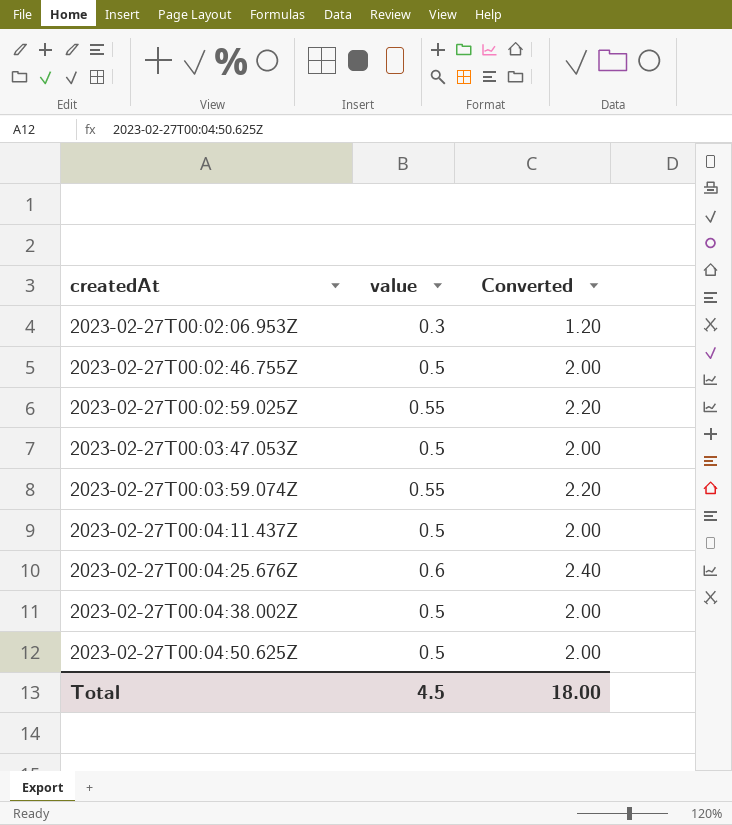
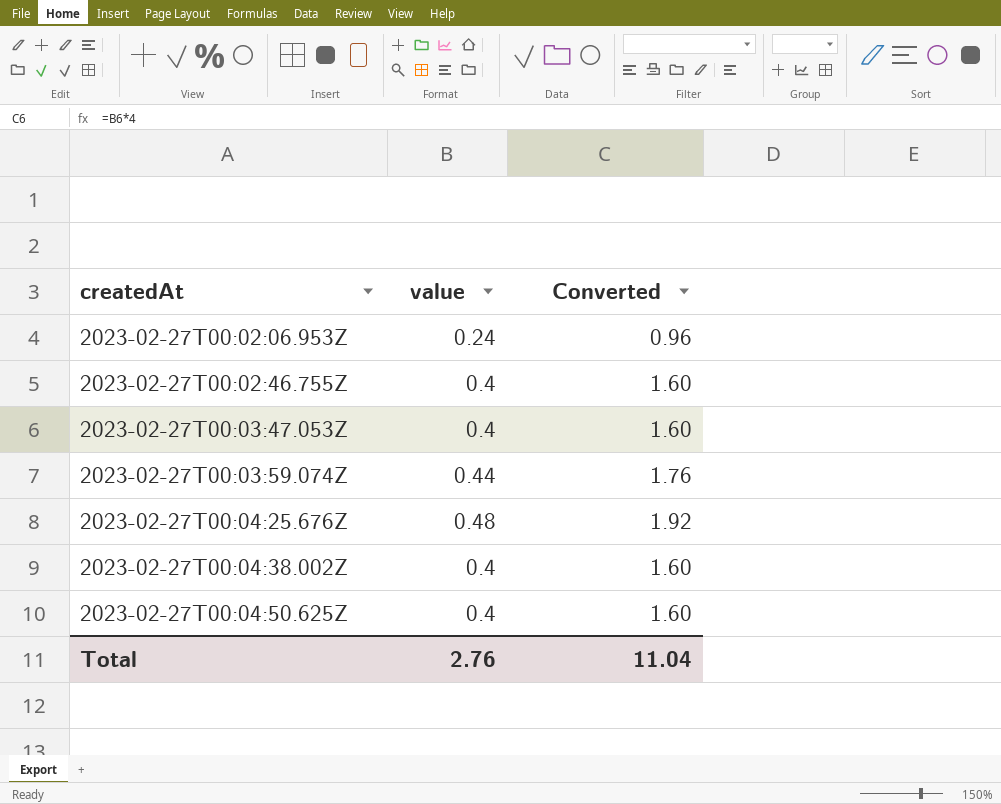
row 2023-02-27T00:02:59.025Z: 0.55 | 2.20 -> none
row 2023-02-27T00:04:11.437Z: 0.5 | 2.00 -> none
2023-02-27T00:02:06.953Z | value: 0.3 -> 0.24
2023-02-27T00:02:06.953Z | Converted: 1.20 -> 0.96
2023-02-27T00:02:46.755Z | value: 0.5 -> 0.4
2023-02-27T00:02:46.755Z | Converted: 2.00 -> 1.60
2023-02-27T00:03:47.053Z | value: 0.5 -> 0.4
2023-02-27T00:03:47.053Z | Converted: 2.00 -> 1.60
2023-02-27T00:03:59.074Z | value: 0.55 -> 0.44
2023-02-27T00:03:59.074Z | Converted: 2.20 -> 1.76
2023-02-27T00:04:25.676Z | value: 0.6 -> 0.48
2023-02-27T00:04:25.676Z | Converted: 2.40 -> 1.92
2023-02-27T00:04:38.002Z | value: 0.5 -> 0.4
2023-02-27T00:04:38.002Z | Converted: 2.00 -> 1.60
2023-02-27T00:04:50.625Z | value: 0.5 -> 0.4
2023-02-27T00:04:50.625Z | Converted: 2.00 -> 1.60
Total | value: 4.5 -> 2.76
Total | Converted: 18.00 -> 11.04

